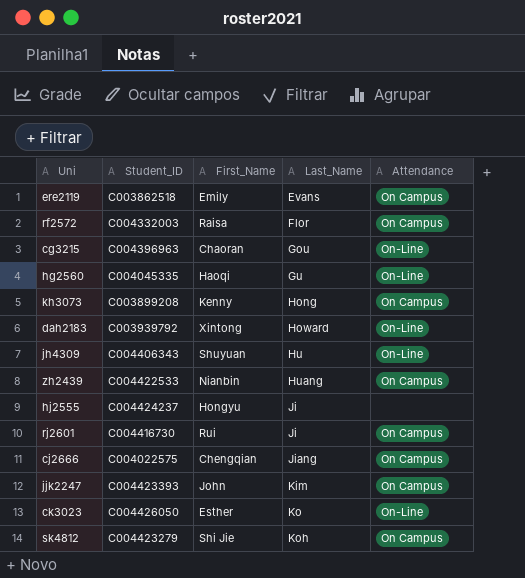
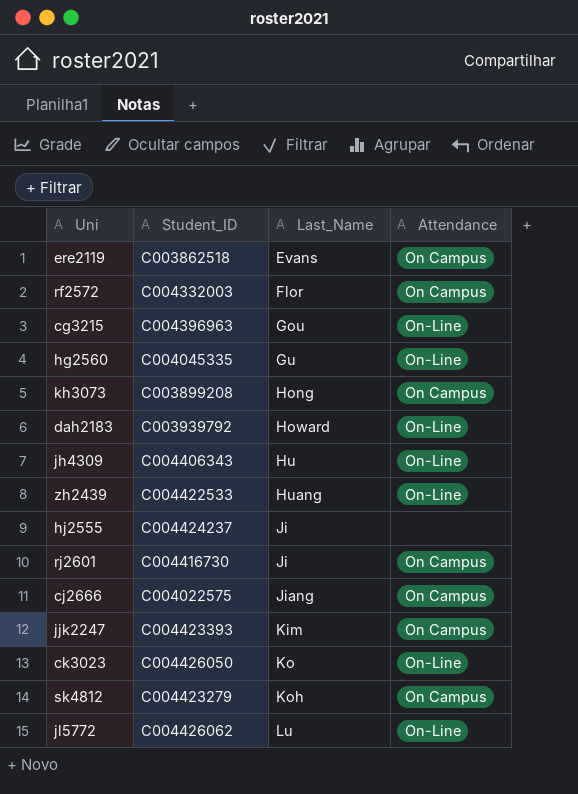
column First_Name | position: 3 -> none
zh2439 | Attendance: On Campus -> On-Line
row jl5772: none -> C004426062 | Lu | On-Line

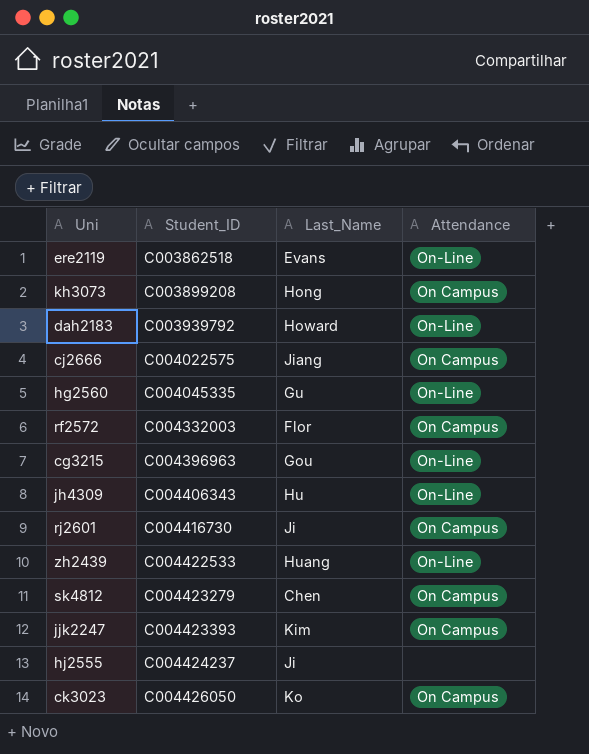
row order: Last_Name ascending -> Student_ID ascending
row jl5772: C004426062 | Lu | On-Line -> none
ere2119 | Attendance: On Campus -> On-Line
sk4812 | Last_Name: Koh -> Chen
ck3023 | Attendance: On-Line -> On Campus

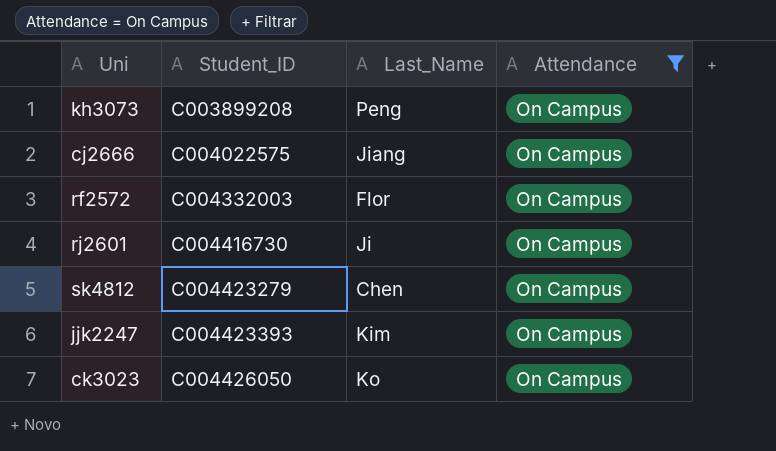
filter: none -> Attendance = On Campus
kh3073 | Last_Name: Hong -> Peng

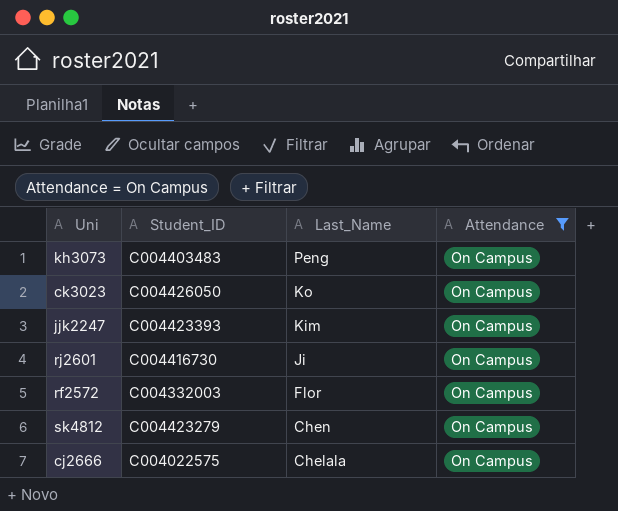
row order: Student_ID ascending -> Last_Name descending
kh3073 | Student_ID: C003899208 -> C004403483
cj2666 | Last_Name: Jiang -> Chelala

